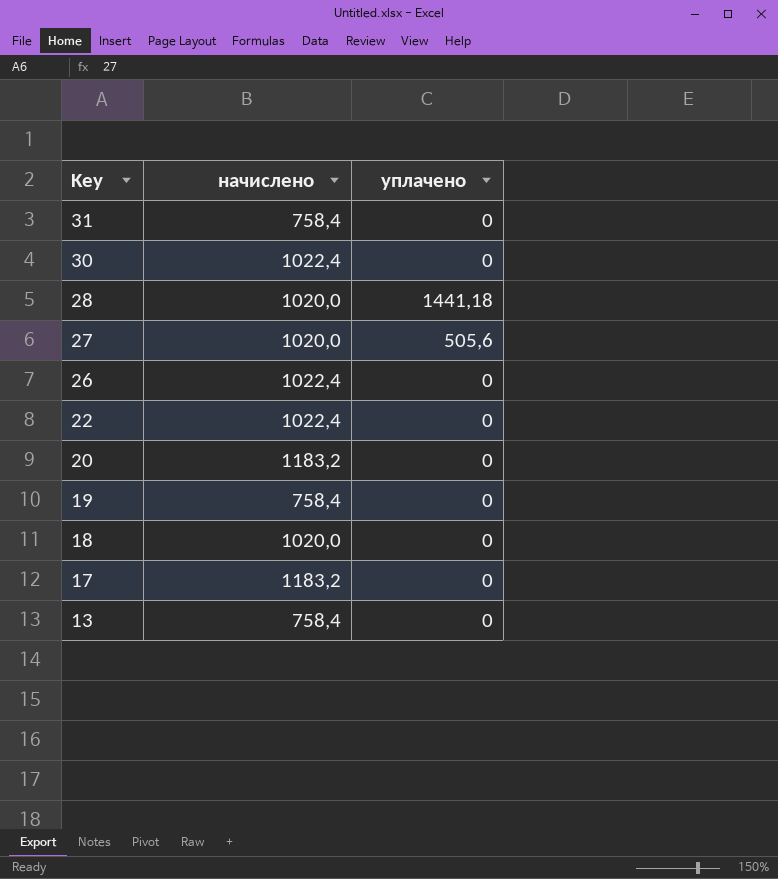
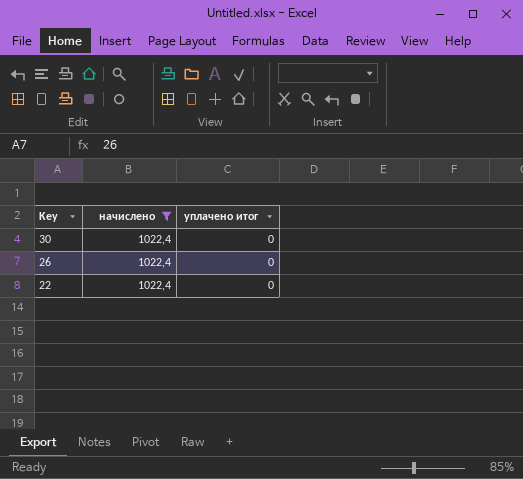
filter: none -> начислено = 1022,4
column name: уплачено -> уплачено итог

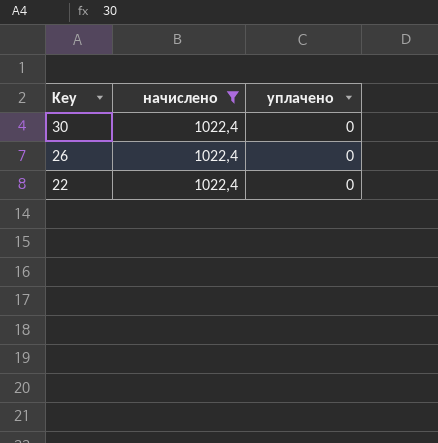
column name: уплачено итог -> уплачено

